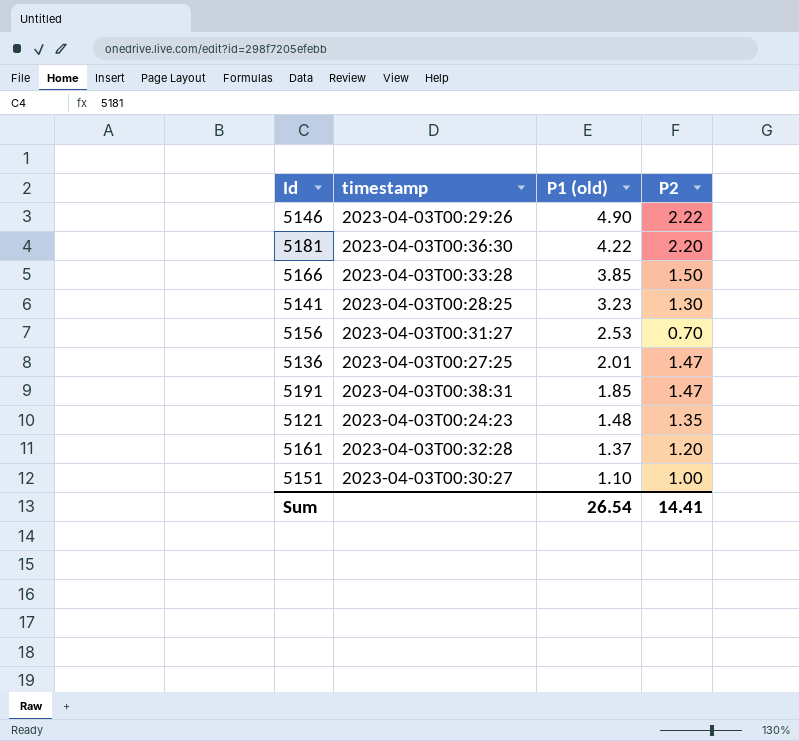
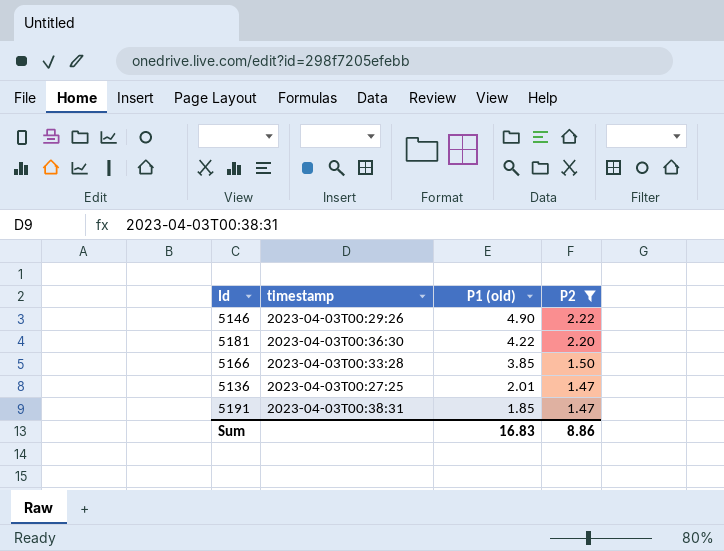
filter: none -> P2 >= 1.47
Sum | P1 (old): 26.54 -> 16.83
Sum | P2: 14.41 -> 8.86

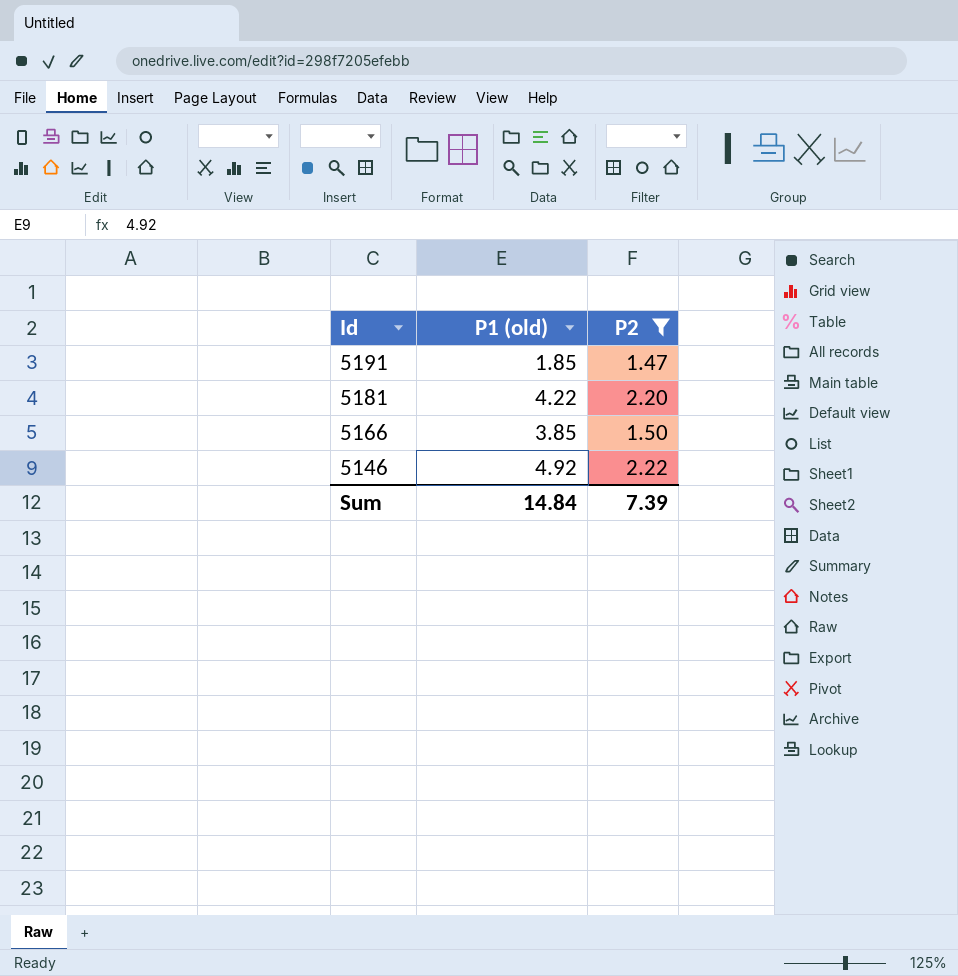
row order: P1 (old) descending -> Id descending
column timestamp | position: 2 -> none
row 5136: 2023-04-03T00:27:25 | 2.01 | 1.47 -> none
5146 | P1 (old): 4.90 -> 4.92
Sum | P1 (old): 16.83 -> 14.84
Sum | P2: 8.86 -> 7.39

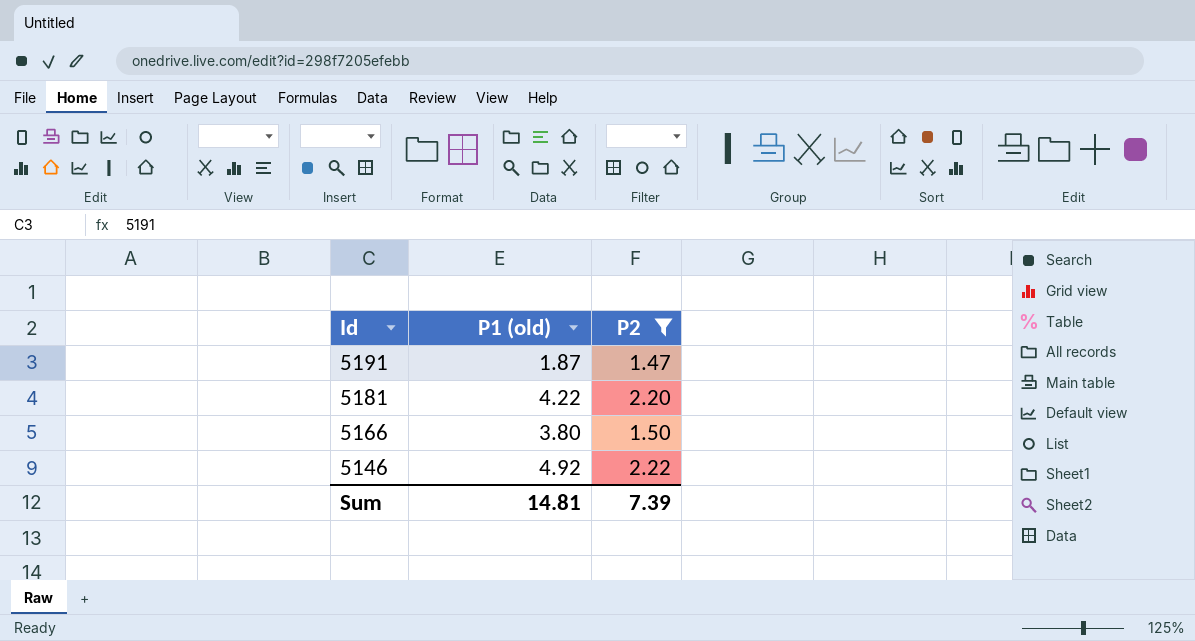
5191 | P1 (old): 1.85 -> 1.87
5166 | P1 (old): 3.85 -> 3.80
Sum | P1 (old): 14.84 -> 14.81

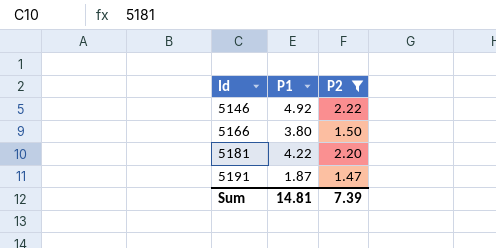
row order: Id descending -> Id ascending
column name: P1 (old) -> P1

